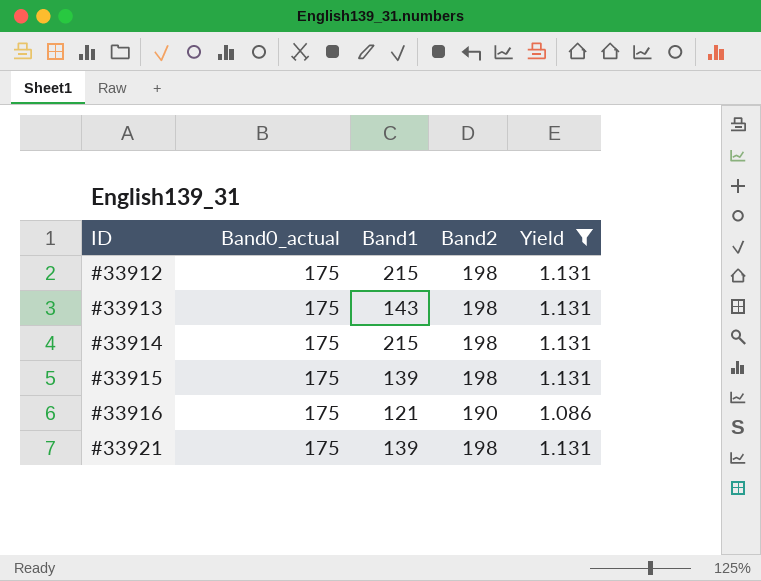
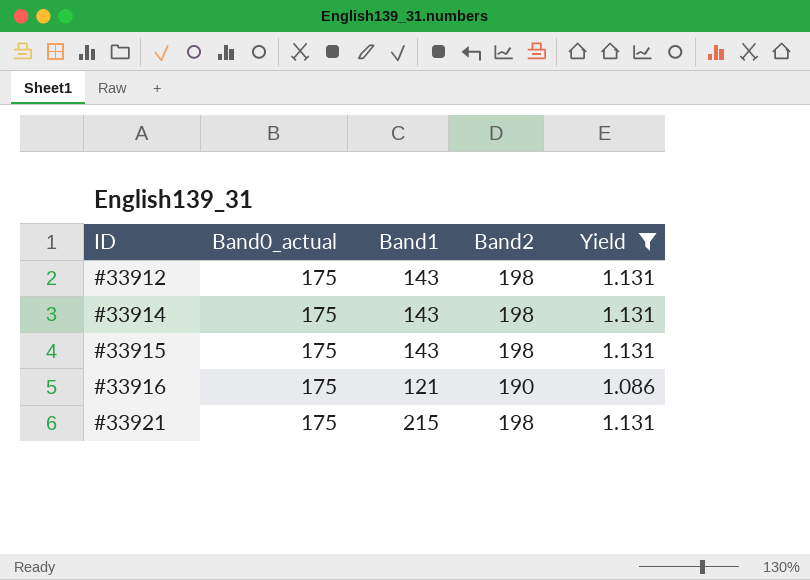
row #33913: 175 | 143 | 198 | 1.131 -> none
#33912 | Band1: 215 -> 143
#33914 | Band1: 215 -> 143
#33915 | Band1: 139 -> 143
#33921 | Band1: 139 -> 215

